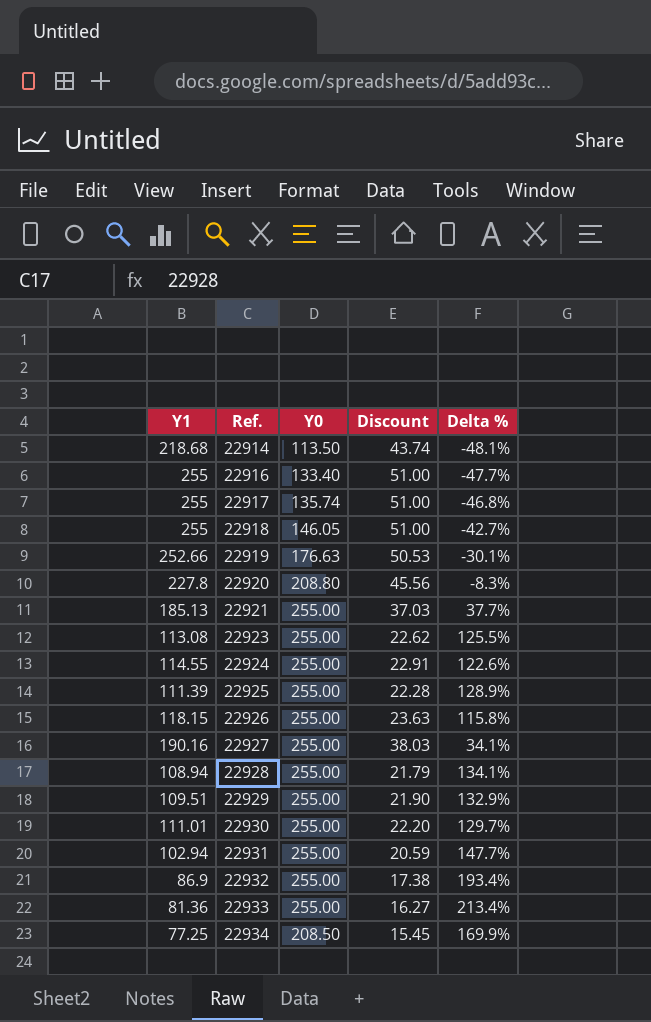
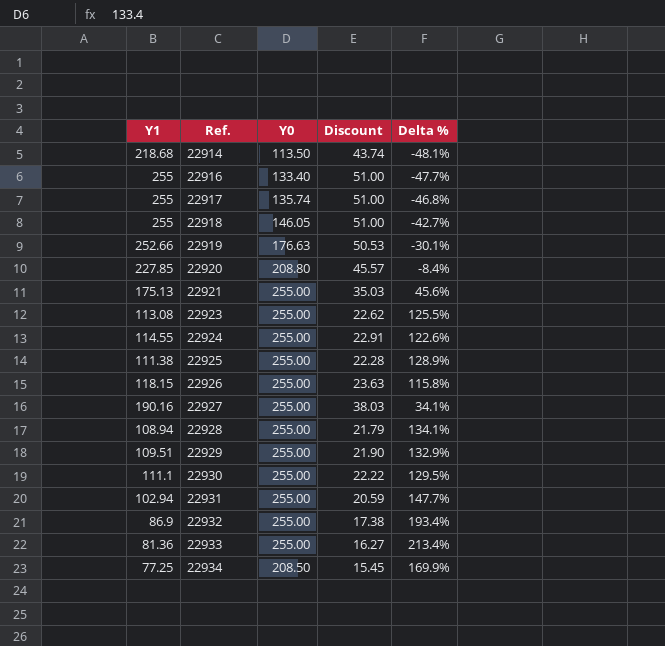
22920 | Y1: 227.8 -> 227.85
22920 | Discount: 45.56 -> 45.57
22920 | Delta %: -8.3% -> -8.4%
22921 | Y1: 185.13 -> 175.13
22921 | Discount: 37.03 -> 35.03
22921 | Delta %: 37.7% -> 45.6%
22925 | Y1: 111.39 -> 111.38
22930 | Y1: 111.01 -> 111.1
22930 | Discount: 22.20 -> 22.22
22930 | Delta %: 129.7% -> 129.5%

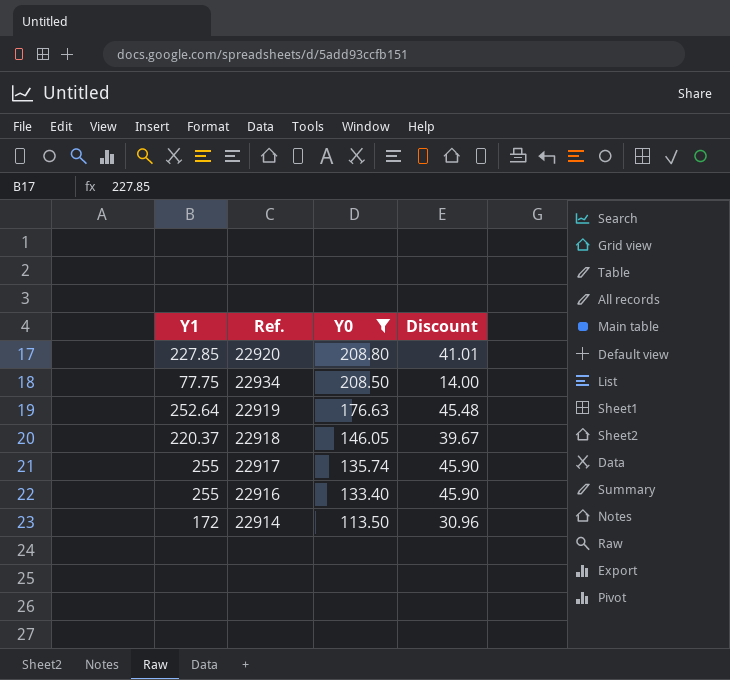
filter: none -> Y0 != 255.00
row order: Ref. ascending -> Y0 descending
column Delta % | formula: ([Y0] - [Y1]) / [Y1] -> none
column Discount | formula: [Y1] * 0.2 -> [Y1] * 0.18
22934 | Y1: 77.25 -> 77.75
22919 | Y1: 252.66 -> 252.64
22918 | Y1: 255 -> 220.37
22914 | Y1: 218.68 -> 172

